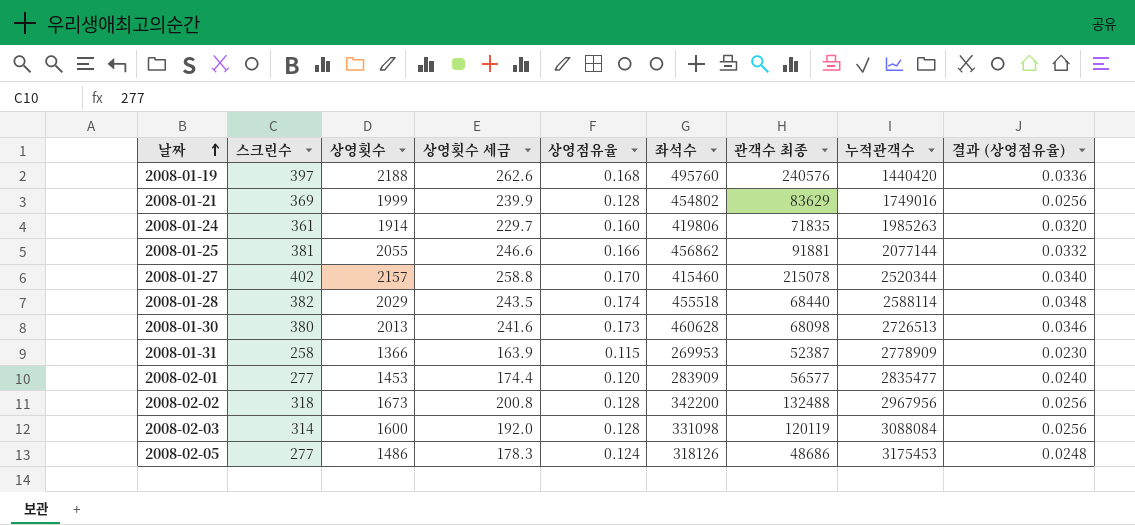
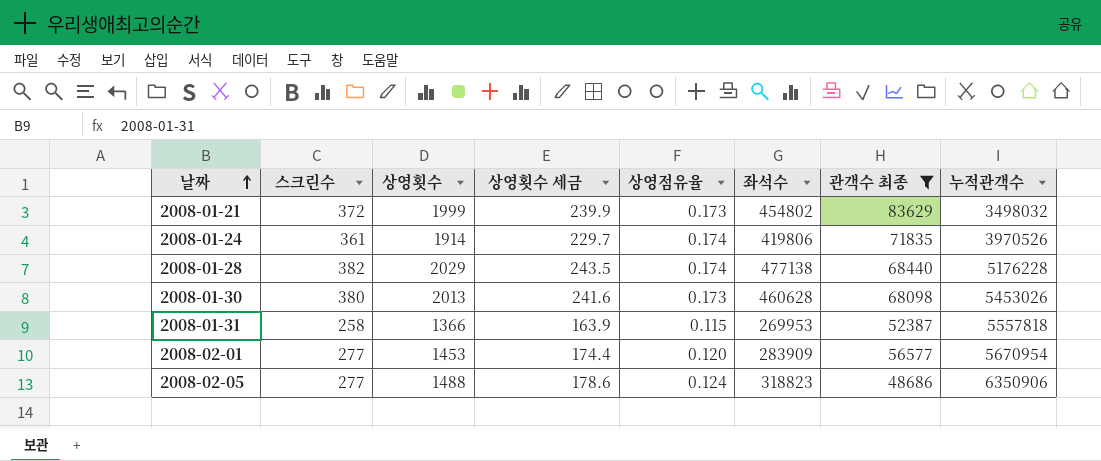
filter: none -> 관객수 최종 <= 83629
column 결과 (상영점유율) | formula: [상영점유율] * 0.2 -> none
2008-01-21 | 스크린수: 369 -> 372
2008-01-21 | 상영점유율: 0.128 -> 0.173
2008-01-21 | 누적관객수: 1749016 -> 3498032
2008-01-24 | 상영점유율: 0.160 -> 0.174
2008-01-24 | 누적관객수: 1985263 -> 3970526
2008-01-28 | 좌석수: 455518 -> 477138
2008-01-28 | 누적관객수: 2588114 -> 5176228
2008-01-30 | 누적관객수: 2726513 -> 5453026
2008-01-31 | 누적관객수: 2778909 -> 5557818
2008-02-01 | 누적관객수: 2835477 -> 5670954
2008-02-05 | 상영횟수: 1486 -> 1488
2008-02-05 | 상영횟수 세금: 178.3 -> 178.6
2008-02-05 | 좌석수: 318126 -> 318823
2008-02-05 | 누적관객수: 3175453 -> 6350906

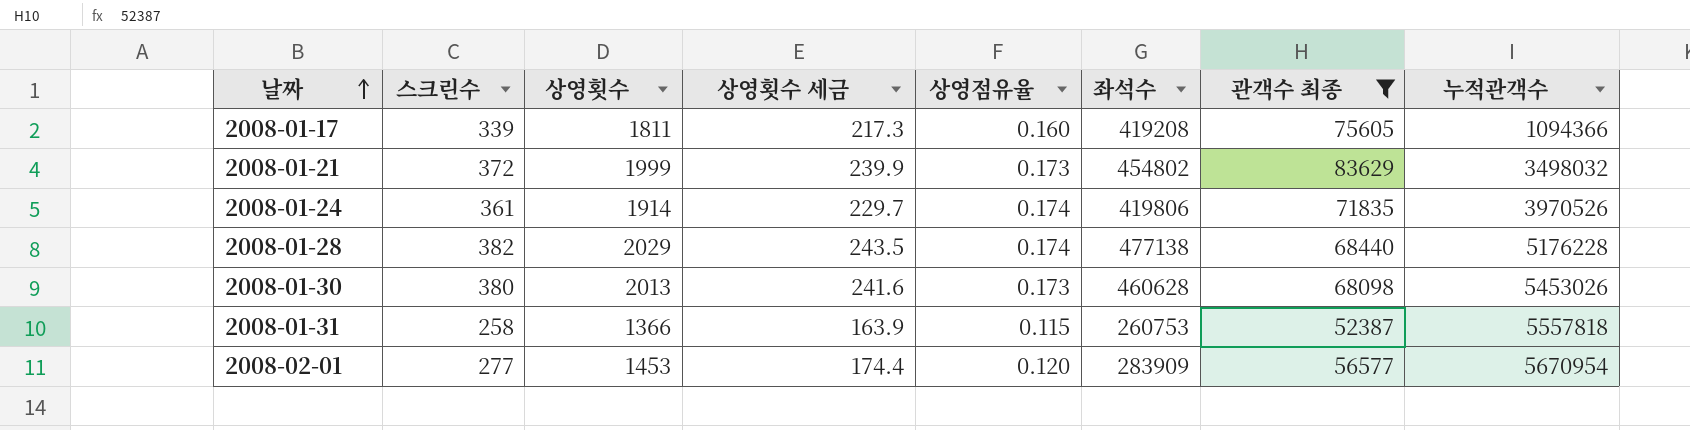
row 2008-02-05: 277 | 1488 | 178.6 | 0.124 | 318823 | 48686 | 6350906 -> none
row 2008-01-17: none -> 339 | 1811 | 217.3 | 0.160 | 419208 | 75605 | 1094366
2008-01-31 | 좌석수: 269953 -> 260753

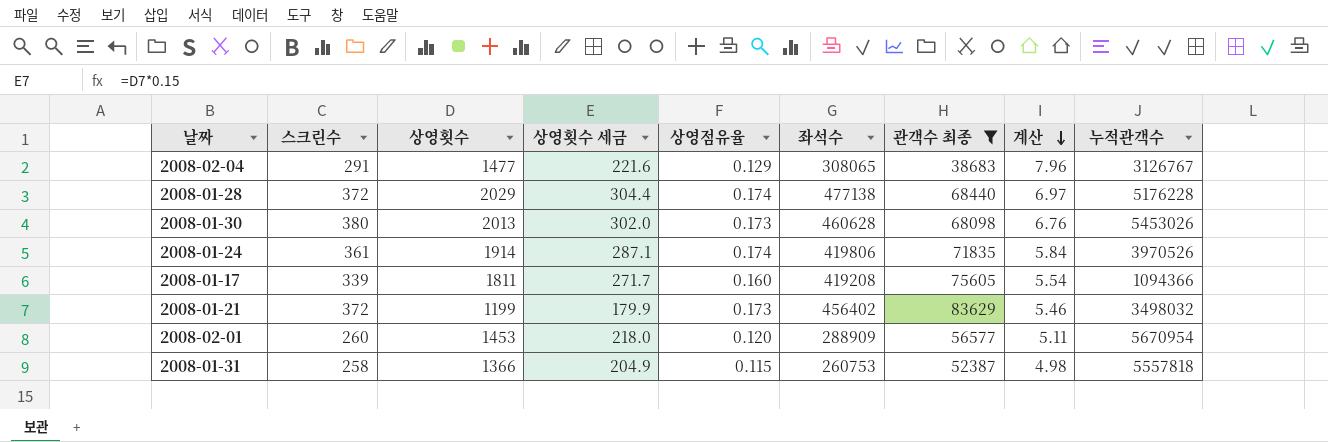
row order: 날짜 ascending -> 계산 descending
column 상영횟수 세금 | formula: [상영횟수] * 0.12 -> [상영횟수] * 0.15
column 계산 | formula: none -> [좌석수] / [관객수 최종]
row 2008-02-04: none -> 291 | 1477 | 221.6 | 0.129 | 308065 | 38683 | 7.96 | 3126767
2008-01-28 | 스크린수: 382 -> 372
2008-01-21 | 상영횟수: 1999 -> 1199
2008-01-21 | 좌석수: 454802 -> 456402
2008-02-01 | 스크린수: 277 -> 260
2008-02-01 | 좌석수: 283909 -> 288909

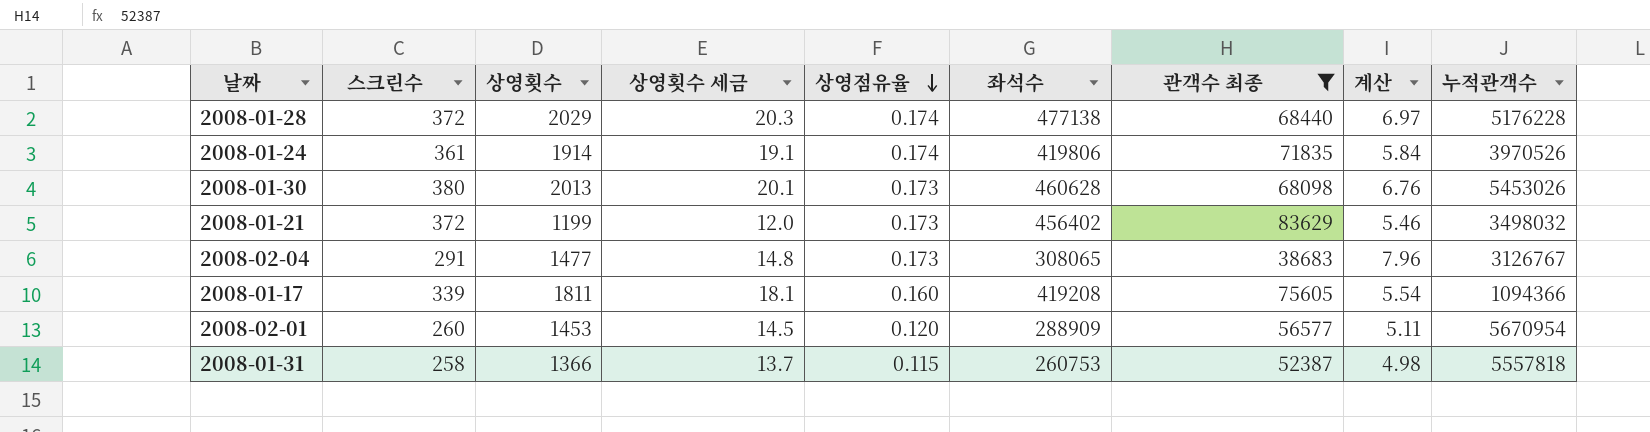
row order: 계산 descending -> 상영점유율 descending
column 상영횟수 세금 | formula: [상영횟수] * 0.15 -> [상영횟수] * 0.01
2008-02-04 | 상영점유율: 0.129 -> 0.173

